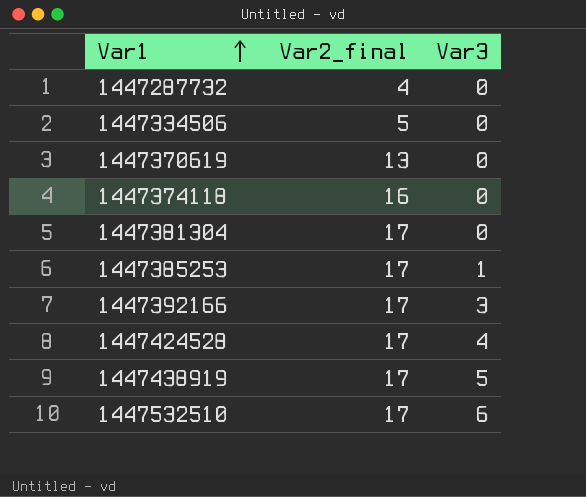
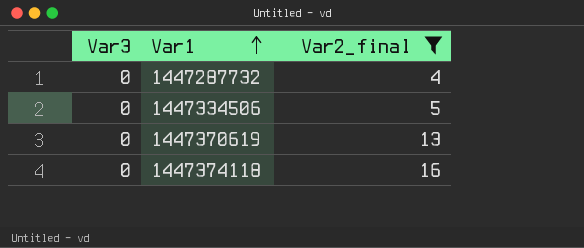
filter: none -> Var2_final != 17
column Var3 | position: 3 -> 1

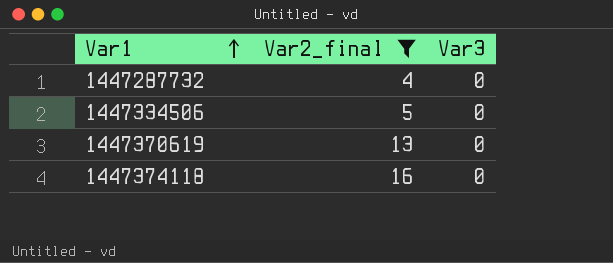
column Var3 | position: 1 -> 3

